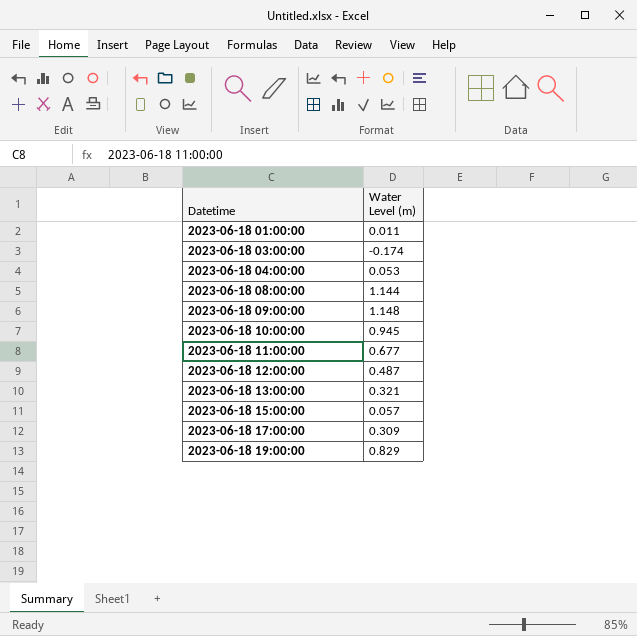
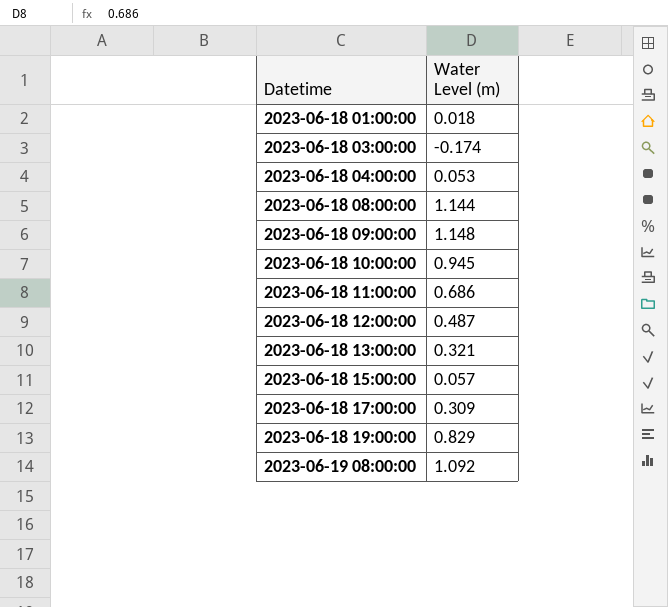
2023-06-18 01:00:00 | Water Level (m): 0.011 -> 0.018
2023-06-18 11:00:00 | Water Level (m): 0.677 -> 0.686
row 2023-06-19 08:00:00: none -> 1.092

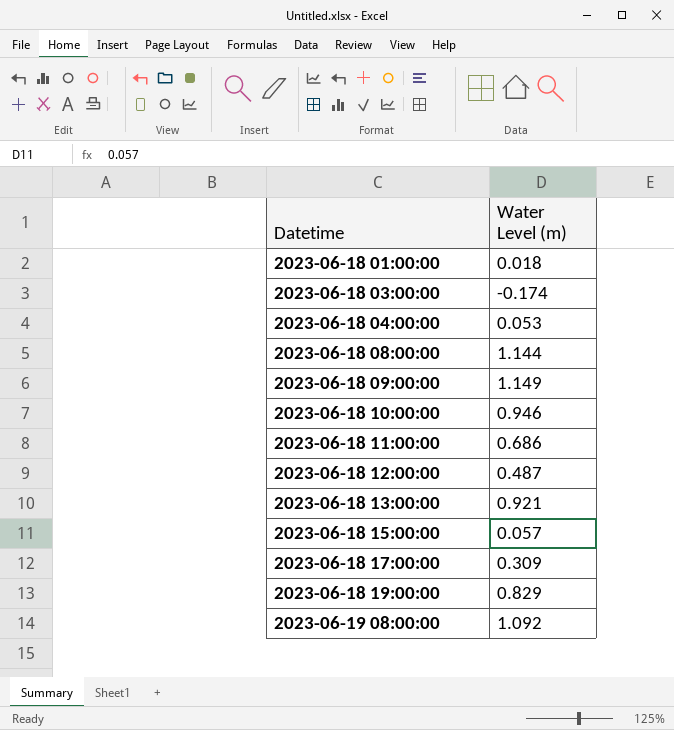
2023-06-18 09:00:00 | Water Level (m): 1.148 -> 1.149
2023-06-18 10:00:00 | Water Level (m): 0.945 -> 0.946
2023-06-18 13:00:00 | Water Level (m): 0.321 -> 0.921

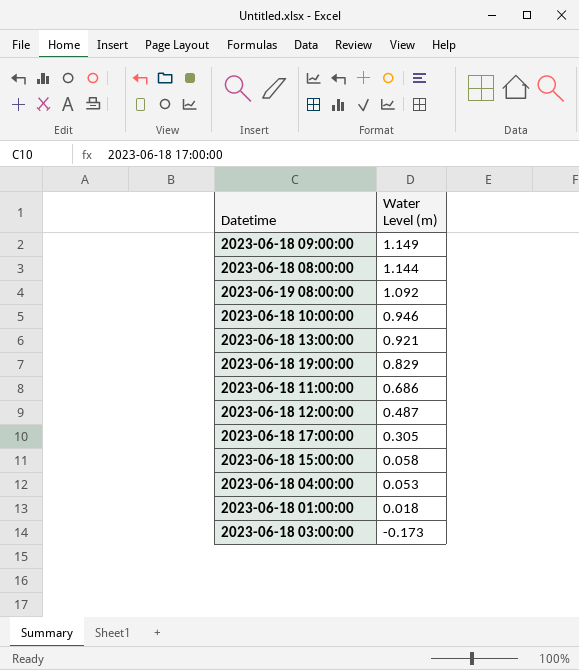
row order: Datetime ascending -> Water Level (m) descending
2023-06-18 17:00:00 | Water Level (m): 0.309 -> 0.305
2023-06-18 15:00:00 | Water Level (m): 0.057 -> 0.058
2023-06-18 03:00:00 | Water Level (m): -0.174 -> -0.173

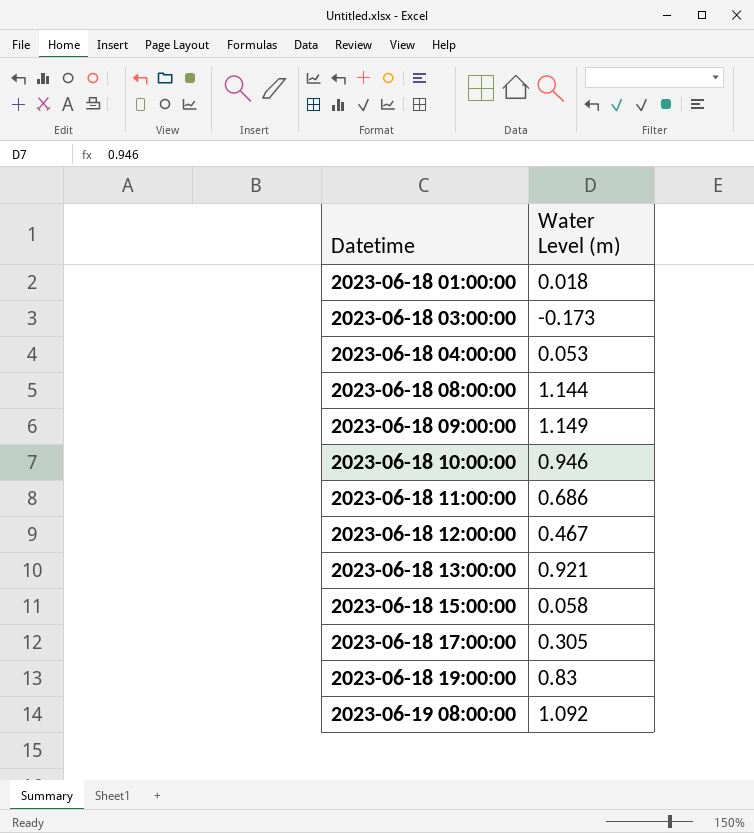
row order: Water Level (m) descending -> Datetime ascending
2023-06-18 12:00:00 | Water Level (m): 0.487 -> 0.467
2023-06-18 19:00:00 | Water Level (m): 0.829 -> 0.83

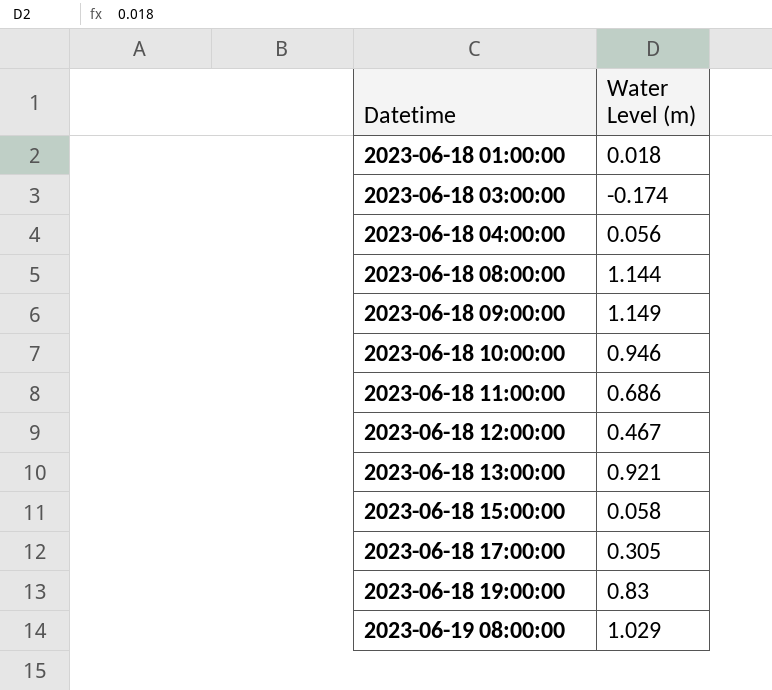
2023-06-18 03:00:00 | Water Level (m): -0.173 -> -0.174
2023-06-18 04:00:00 | Water Level (m): 0.053 -> 0.056
2023-06-19 08:00:00 | Water Level (m): 1.092 -> 1.029

